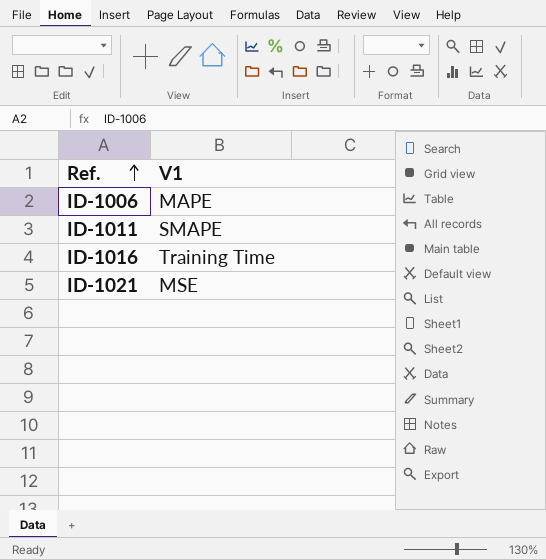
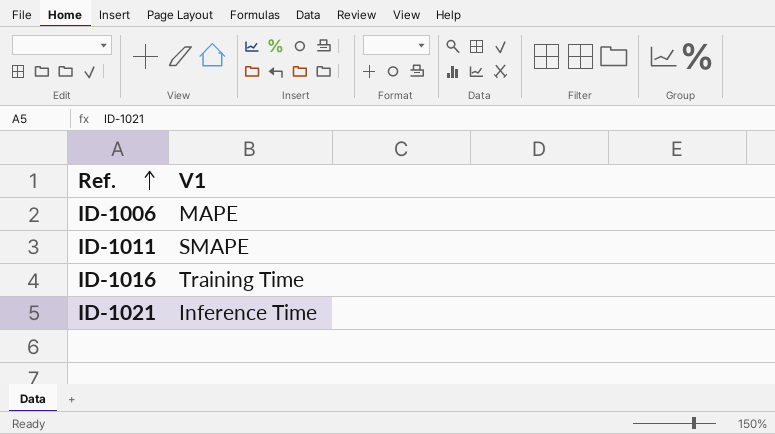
ID-1021 | V1: MSE -> Inference Time

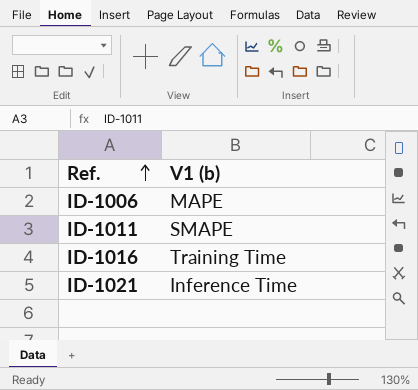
column name: V1 -> V1 (b)

